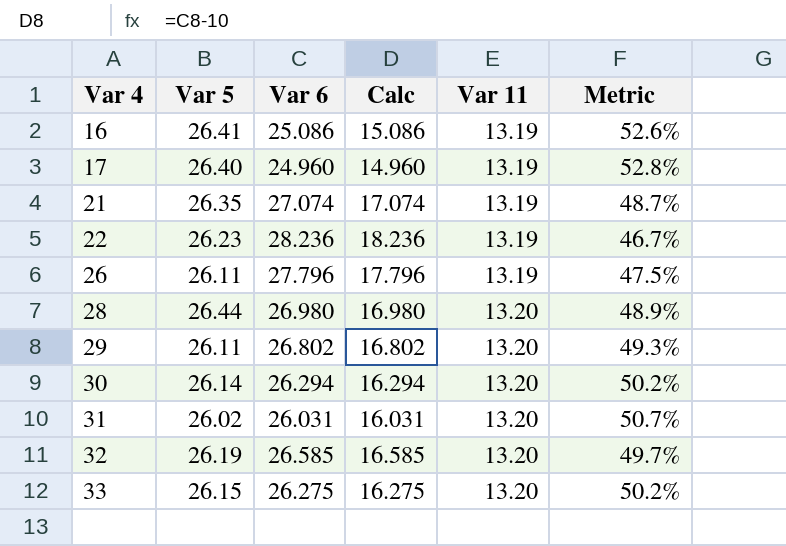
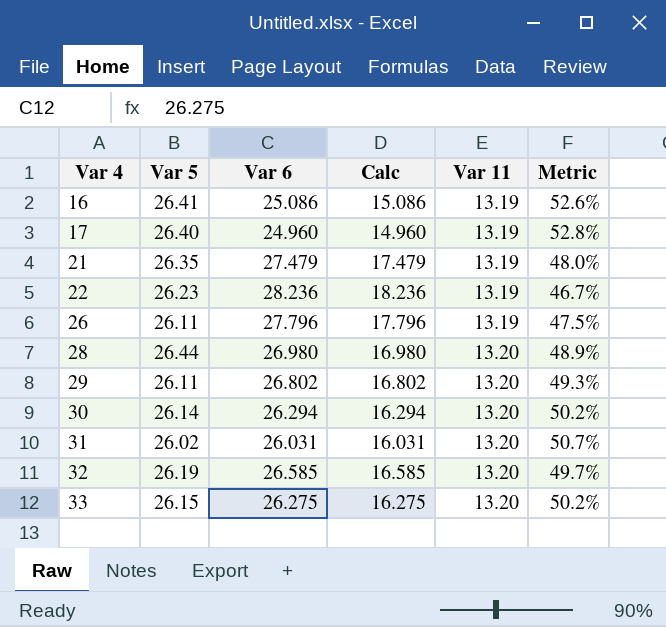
21 | Var 6: 27.074 -> 27.479
21 | Calc: 17.074 -> 17.479
21 | Metric: 48.7% -> 48.0%

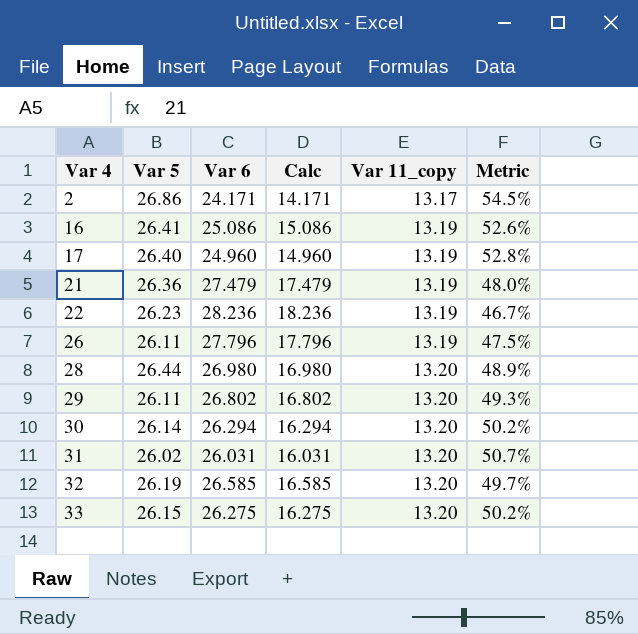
column name: Var 11 -> Var 11_copy
row 2: none -> 26.86 | 24.171 | 14.171 | 13.17 | 54.5%
21 | Var 5: 26.35 -> 26.36

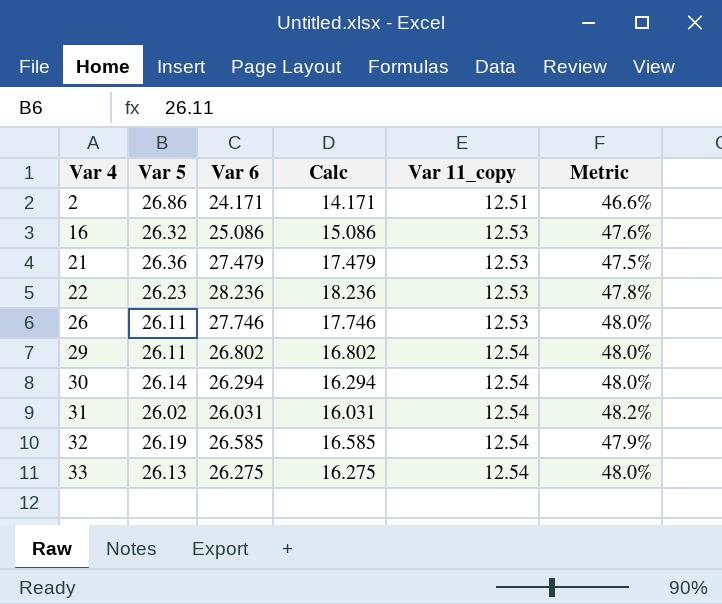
column Metric | formula: [Var 11_copy] / [Var 6] -> [Var 11_copy] / [Var 5]
row 17: 26.40 | 24.960 | 14.960 | 13.19 | 52.8% -> none
row 28: 26.44 | 26.980 | 16.980 | 13.20 | 48.9% -> none
2 | Var 11_copy: 13.17 -> 12.51
16 | Var 5: 26.41 -> 26.32
16 | Var 11_copy: 13.19 -> 12.53
21 | Var 11_copy: 13.19 -> 12.53
22 | Var 11_copy: 13.19 -> 12.53
26 | Var 6: 27.796 -> 27.746
26 | Calc: 17.796 -> 17.746
26 | Var 11_copy: 13.19 -> 12.53
29 | Var 11_copy: 13.20 -> 12.54
30 | Var 11_copy: 13.20 -> 12.54
31 | Var 11_copy: 13.20 -> 12.54
32 | Var 11_copy: 13.20 -> 12.54
33 | Var 5: 26.15 -> 26.13
33 | Var 11_copy: 13.20 -> 12.54

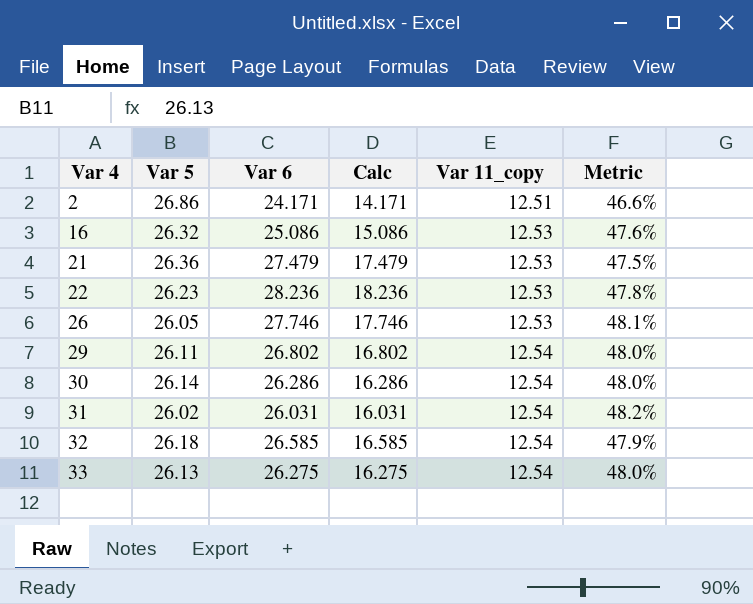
26 | Var 5: 26.11 -> 26.05
26 | Metric: 48.0% -> 48.1%
30 | Var 6: 26.294 -> 26.286
30 | Calc: 16.294 -> 16.286
32 | Var 5: 26.19 -> 26.18

